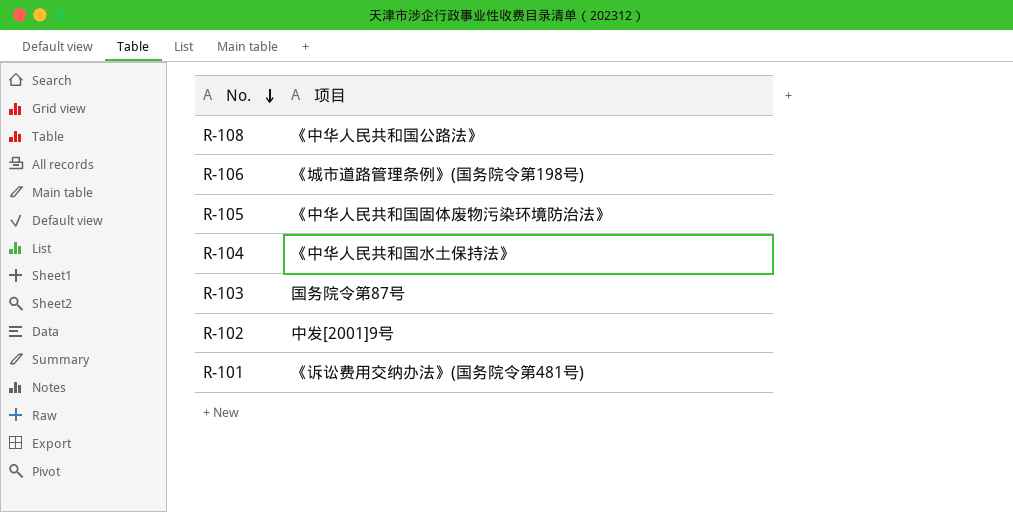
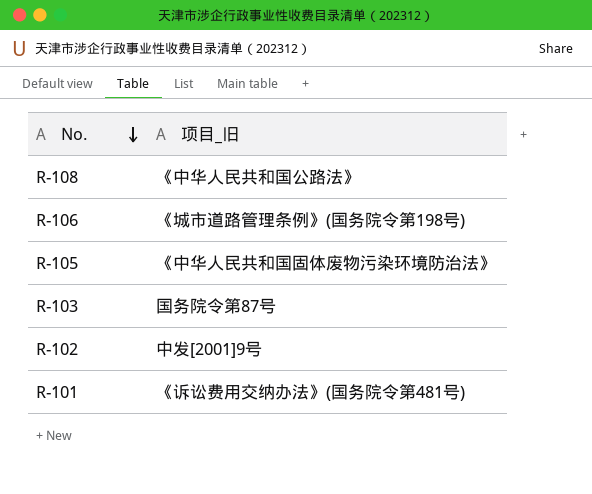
column name: 项目 -> 项目_旧
row R-104: 《中华人民共和国水土保持法》 -> none

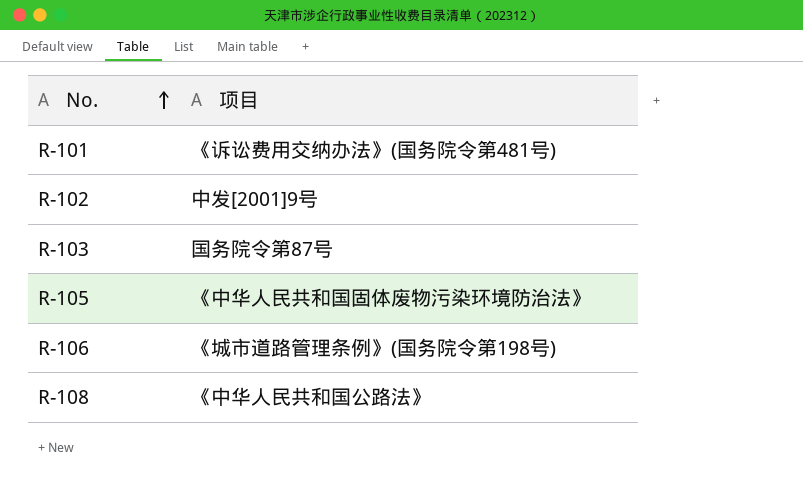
row order: No. descending -> No. ascending
column name: 项目_旧 -> 项目

